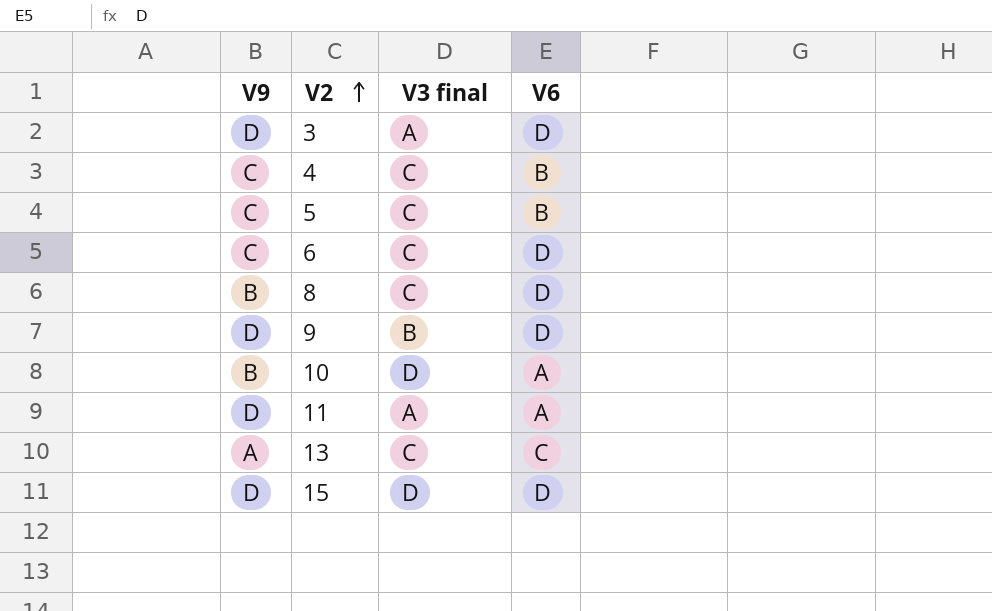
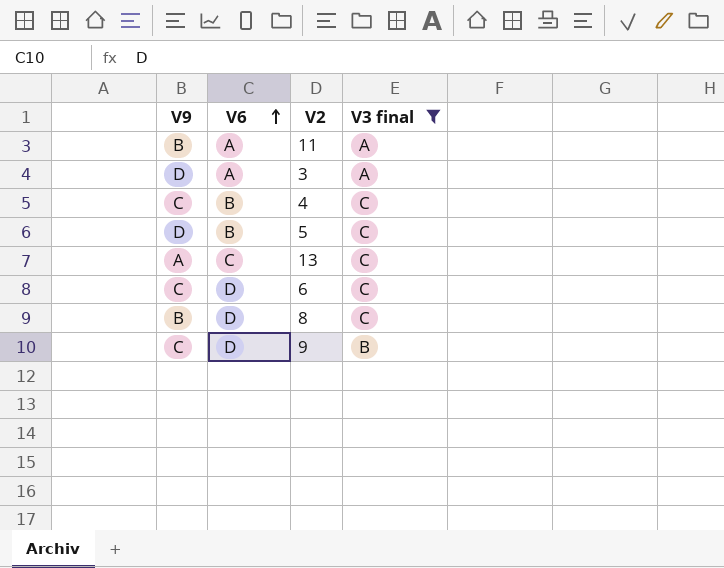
filter: none -> V3 final != D
row order: V2 ascending -> V6 ascending
column V6 | position: 4 -> 2
11 | V9: D -> B
3 | V6: D -> A
5 | V9: C -> D
9 | V9: D -> C

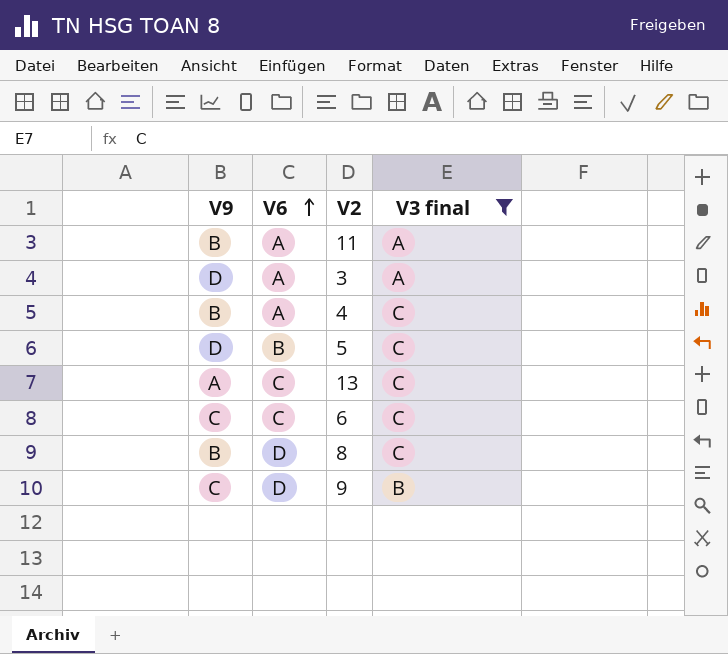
4 | V9: C -> B
4 | V6: B -> A
6 | V6: D -> C

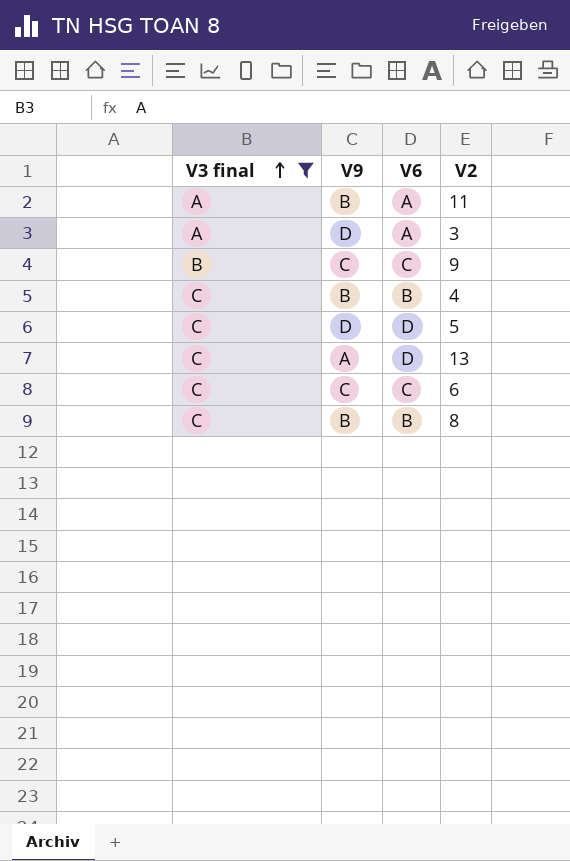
row order: V6 ascending -> V3 final ascending
column V3 final | position: 4 -> 1
9 | V6: D -> C
4 | V6: A -> B
5 | V6: B -> D
13 | V6: C -> D
8 | V6: D -> B

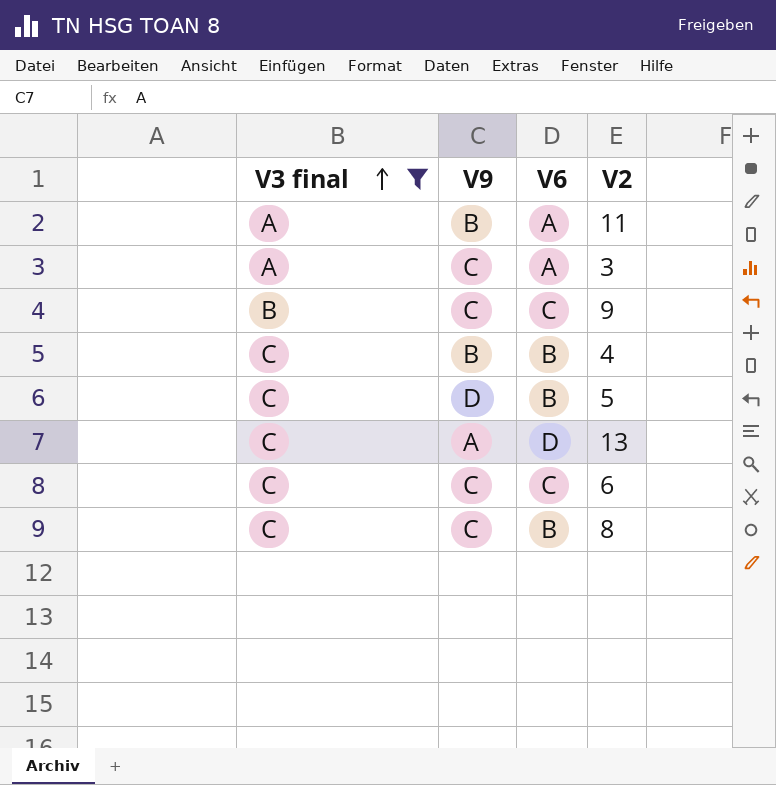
3 | V9: D -> C
5 | V6: D -> B
8 | V9: B -> C

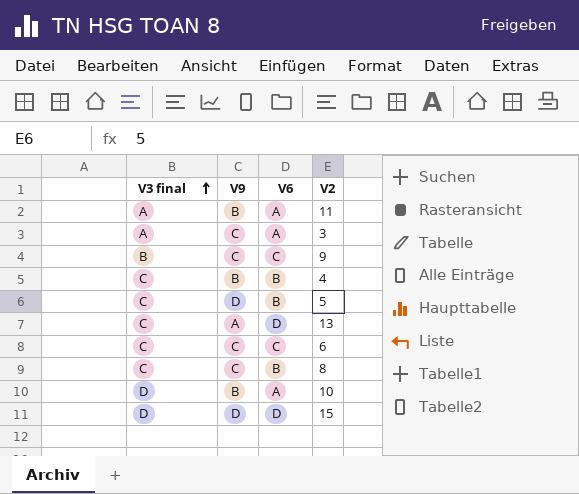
filter: V3 final != D -> none

